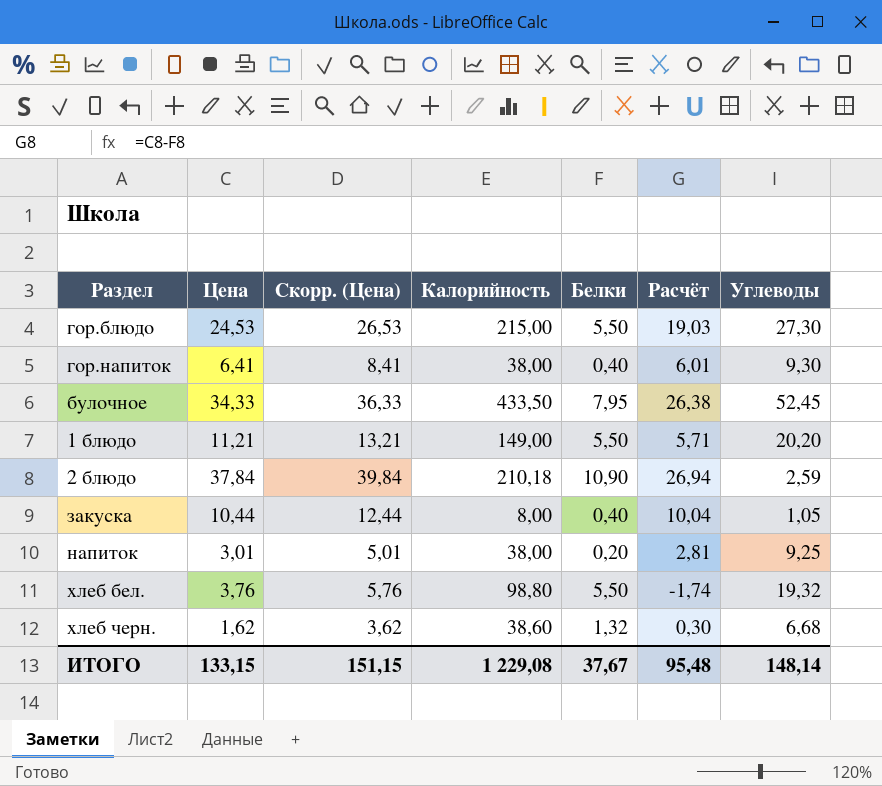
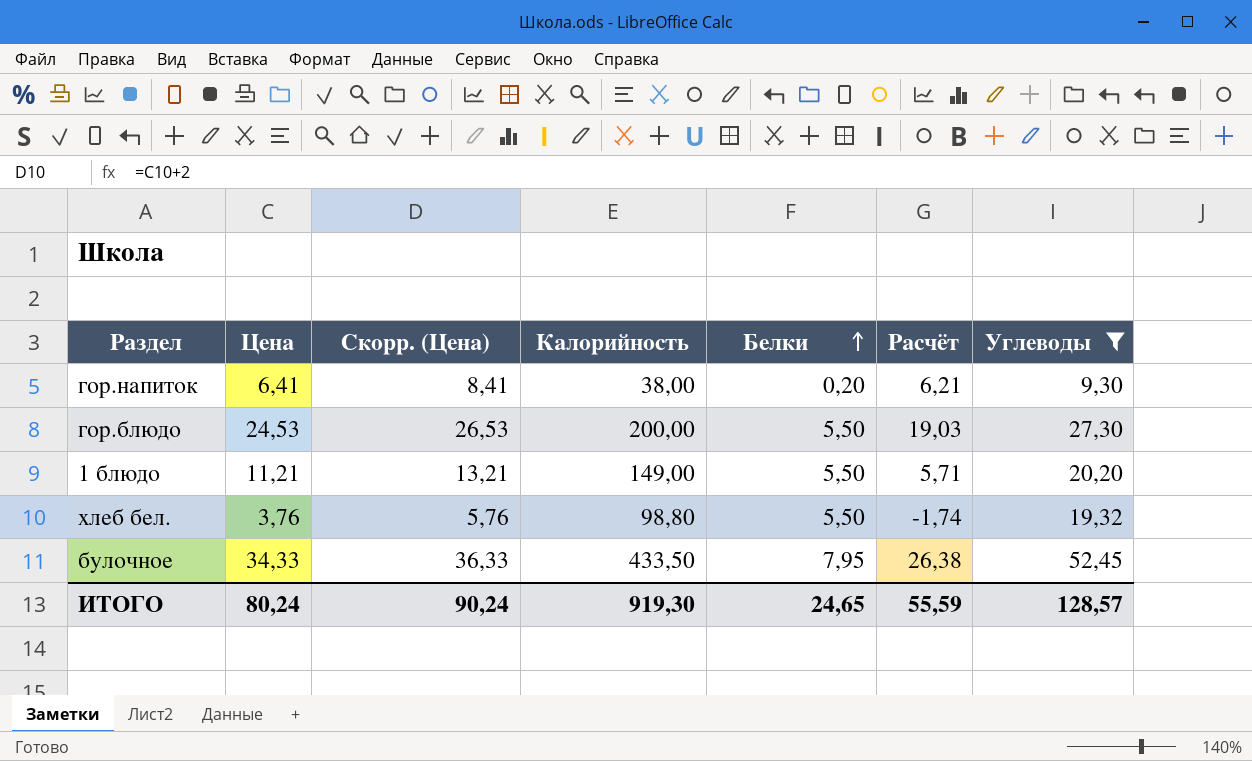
filter: none -> Углеводы >= 9,30
row order: none -> Белки ascending
гор.напиток | Белки: 0,40 -> 0,20
гор.напиток | Расчёт: 6,01 -> 6,21
гор.блюдо | Калорийность: 215,00 -> 200,00
ИТОГО | Цена: 133,15 -> 80,24
ИТОГО | Скорр. (Цена): 151,15 -> 90,24
ИТОГО | Калорийность: 1 229,08 -> 919,30
ИТОГО | Белки: 37,67 -> 24,65
ИТОГО | Расчёт: 95,48 -> 55,59
ИТОГО | Углеводы: 148,14 -> 128,57

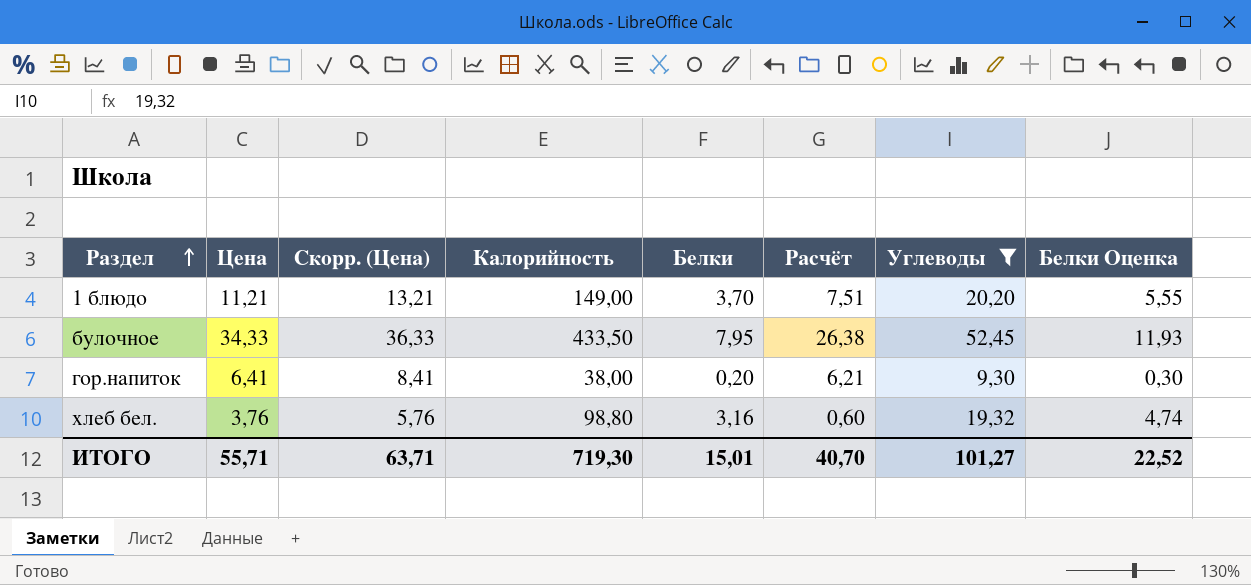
row order: Белки ascending -> Раздел ascending
column Белки Оценка | formula: none -> [Белки] * 1,5
row гор.блюдо: 24,53 | 26,53 | 200,00 | 5,50 | 19,03 | 27,30 -> none
1 блюдо | Белки: 5,50 -> 3,70
1 блюдо | Расчёт: 5,71 -> 7,51
хлеб бел. | Белки: 5,50 -> 3,16
хлеб бел. | Расчёт: -1,74 -> 0,60
ИТОГО | Цена: 80,24 -> 55,71
ИТОГО | Скорр. (Цена): 90,24 -> 63,71
ИТОГО | Калорийность: 919,30 -> 719,30
ИТОГО | Белки: 24,65 -> 15,01
ИТОГО | Расчёт: 55,59 -> 40,70
ИТОГО | Углеводы: 128,57 -> 101,27

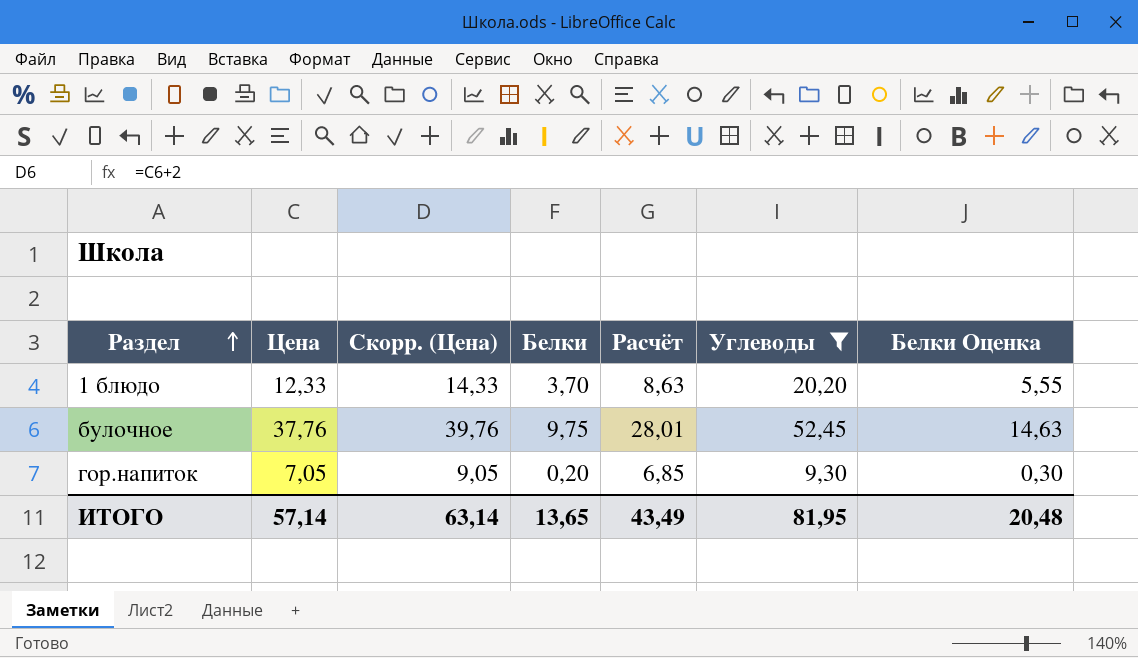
column Калорийность | position: 4 -> none
row хлеб бел.: 3,76 | 5,76 | 98,80 | 3,16 | 0,60 | 19,32 | 4,74 -> none
1 блюдо | Цена: 11,21 -> 12,33
1 блюдо | Скорр. (Цена): 13,21 -> 14,33
1 блюдо | Расчёт: 7,51 -> 8,63
булочное | Цена: 34,33 -> 37,76
булочное | Скорр. (Цена): 36,33 -> 39,76
булочное | Белки: 7,95 -> 9,75
булочное | Расчёт: 26,38 -> 28,01
булочное | Белки Оценка: 11,93 -> 14,63
гор.напиток | Цена: 6,41 -> 7,05
гор.напиток | Скорр. (Цена): 8,41 -> 9,05
гор.напиток | Расчёт: 6,21 -> 6,85
ИТОГО | Цена: 55,71 -> 57,14
ИТОГО | Скорр. (Цена): 63,71 -> 63,14
ИТОГО | Белки: 15,01 -> 13,65
ИТОГО | Расчёт: 40,70 -> 43,49
ИТОГО | Углеводы: 101,27 -> 81,95
ИТОГО | Белки Оценка: 22,52 -> 20,48

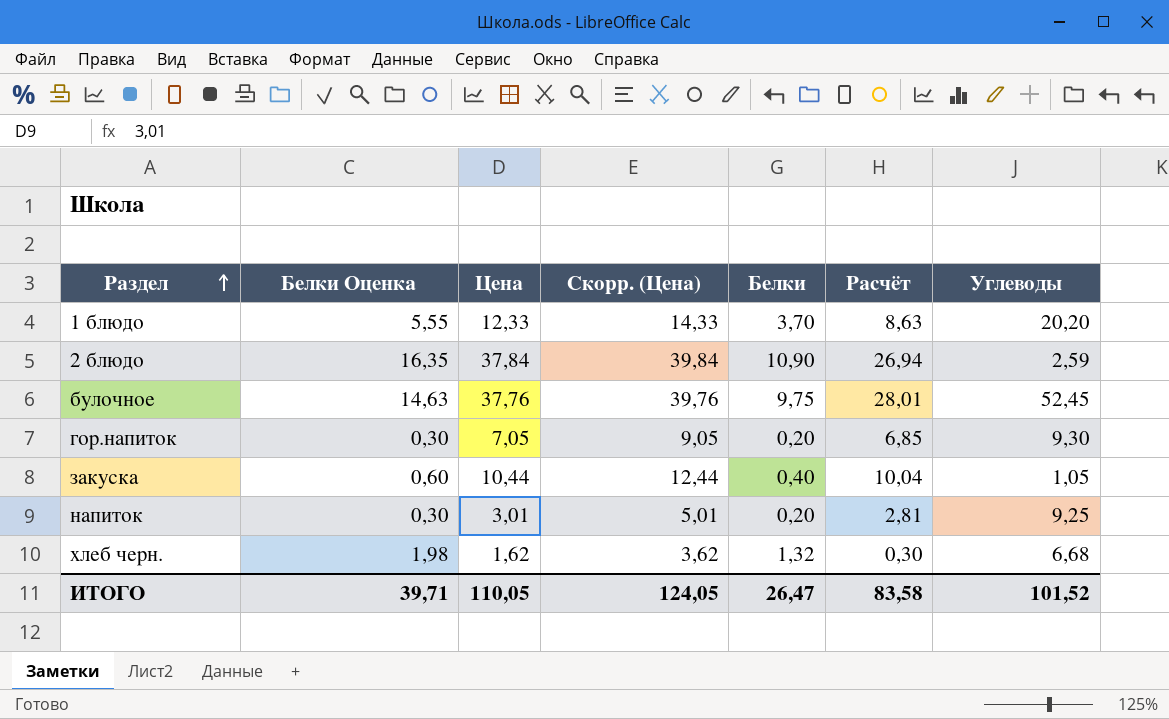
filter: Углеводы >= 9,30 -> none
column Белки Оценка | position: 7 -> 2
ИТОГО | Белки Оценка: 20,48 -> 39,71
ИТОГО | Цена: 57,14 -> 110,05
ИТОГО | Скорр. (Цена): 63,14 -> 124,05
ИТОГО | Белки: 13,65 -> 26,47
ИТОГО | Расчёт: 43,49 -> 83,58
ИТОГО | Углеводы: 81,95 -> 101,52

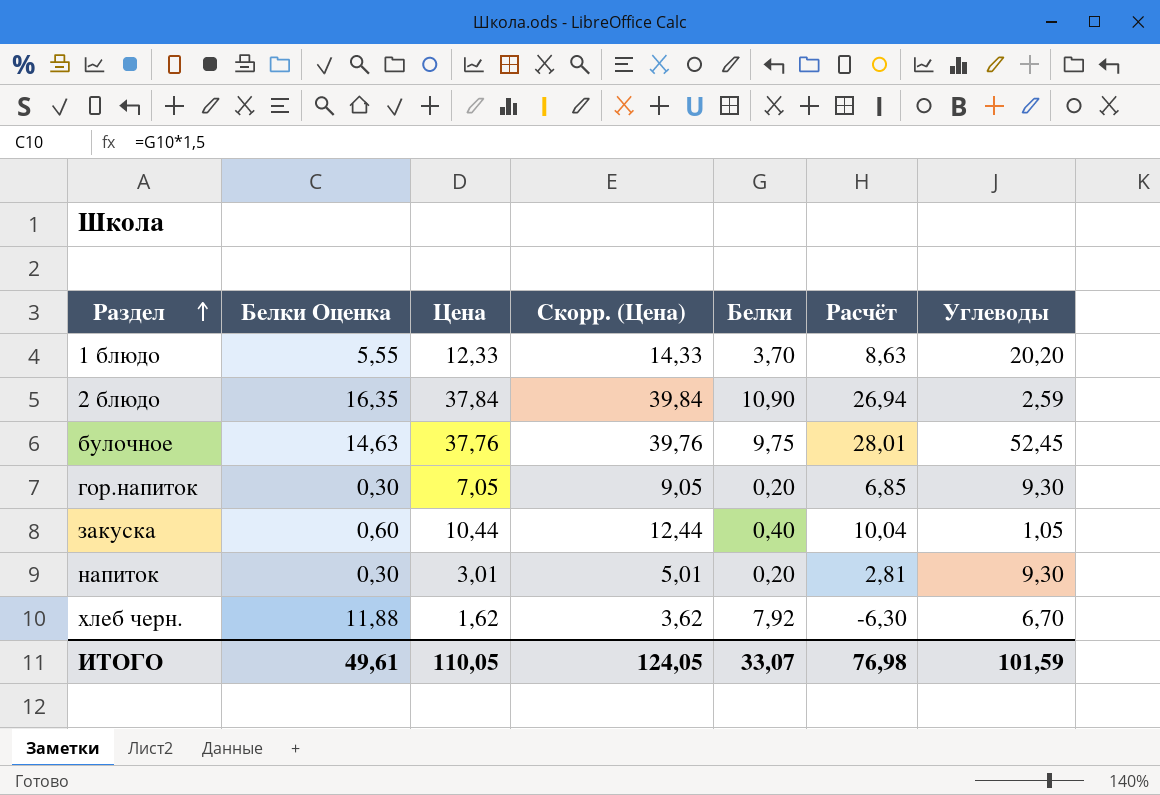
напиток | Углеводы: 9,25 -> 9,30
хлеб черн. | Белки Оценка: 1,98 -> 11,88
хлеб черн. | Белки: 1,32 -> 7,92
хлеб черн. | Расчёт: 0,30 -> -6,30
хлеб черн. | Углеводы: 6,68 -> 6,70
ИТОГО | Белки Оценка: 39,71 -> 49,61
ИТОГО | Белки: 26,47 -> 33,07
ИТОГО | Расчёт: 83,58 -> 76,98
ИТОГО | Углеводы: 101,52 -> 101,59

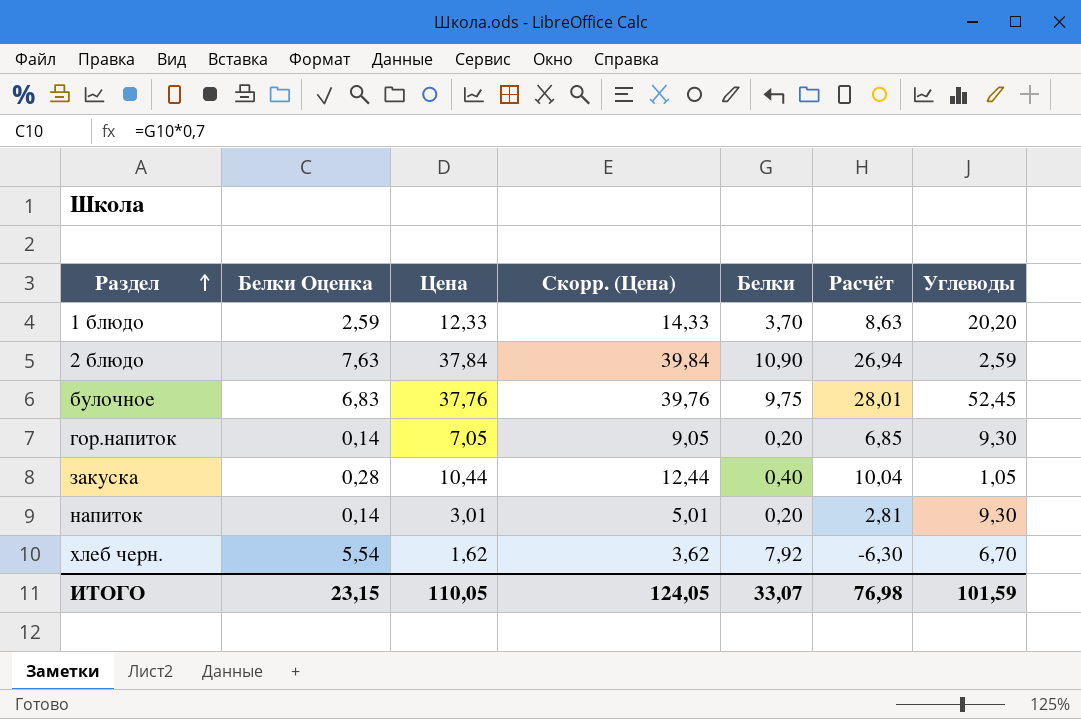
column Белки Оценка | formula: [Белки] * 1,5 -> [Белки] * 0,7
ИТОГО | Белки Оценка: 49,61 -> 23,15

